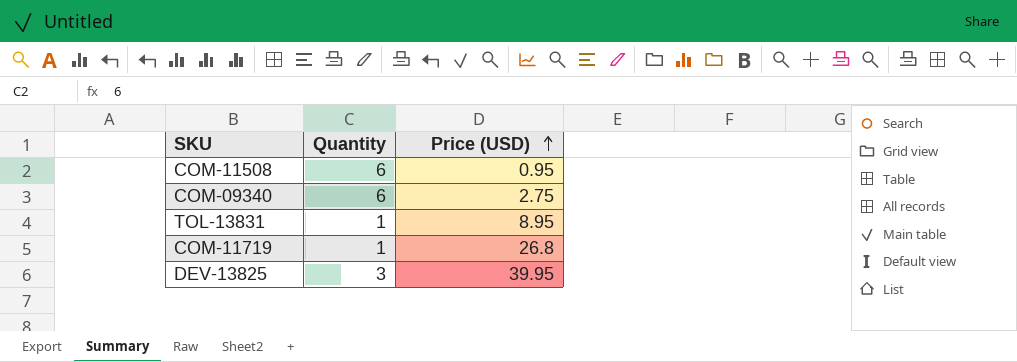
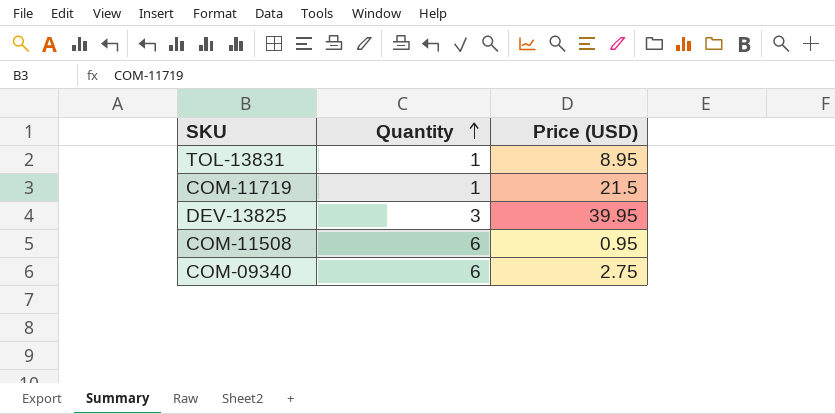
row order: Price (USD) ascending -> Quantity ascending
COM-11719 | Price (USD): 26.8 -> 21.5

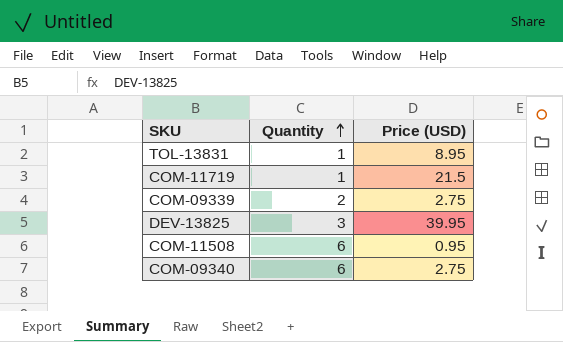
row COM-09339: none -> 2 | 2.75

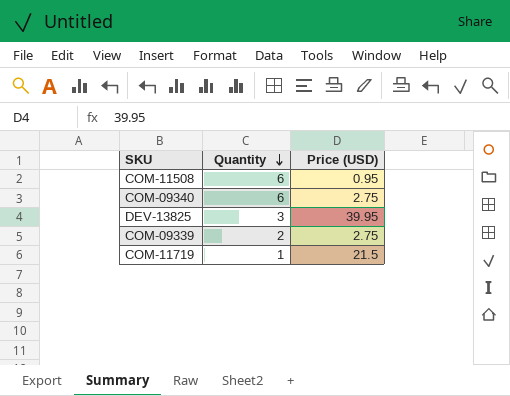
row order: Quantity ascending -> Quantity descending
row TOL-13831: 1 | 8.95 -> none

